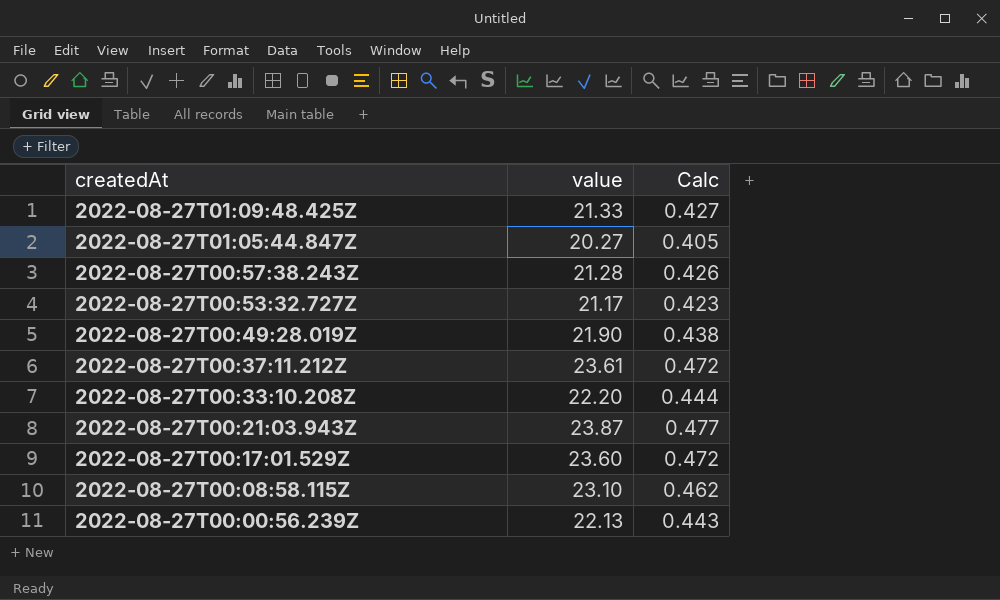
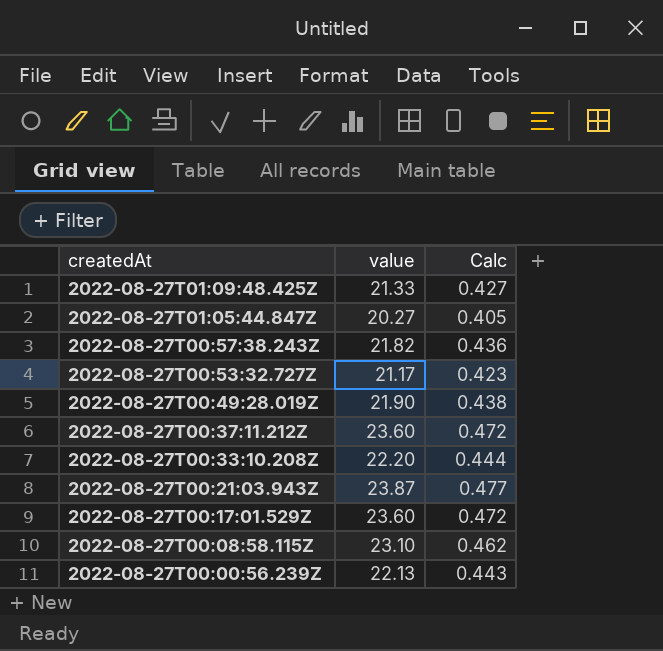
2022-08-27T00:57:38.243Z | value: 21.28 -> 21.82
2022-08-27T00:57:38.243Z | Calc: 0.426 -> 0.436
2022-08-27T00:37:11.212Z | value: 23.61 -> 23.60

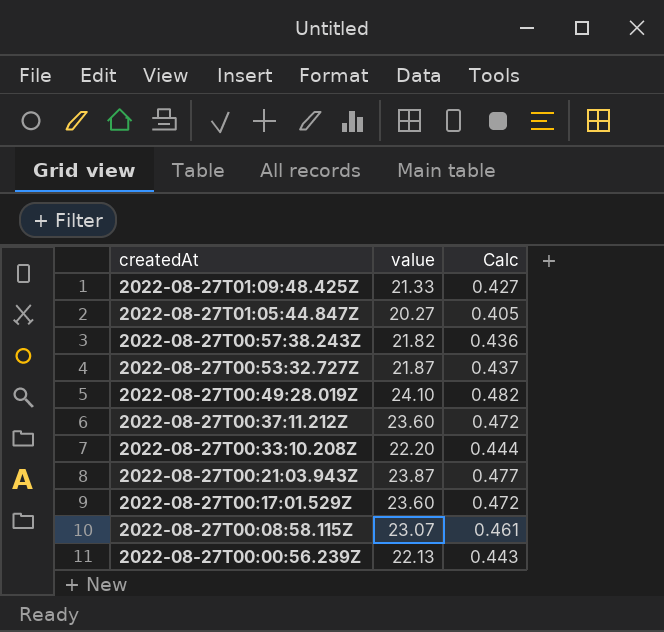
2022-08-27T00:53:32.727Z | value: 21.17 -> 21.87
2022-08-27T00:53:32.727Z | Calc: 0.423 -> 0.437
2022-08-27T00:49:28.019Z | value: 21.90 -> 24.10
2022-08-27T00:49:28.019Z | Calc: 0.438 -> 0.482
2022-08-27T00:08:58.115Z | value: 23.10 -> 23.07
2022-08-27T00:08:58.115Z | Calc: 0.462 -> 0.461

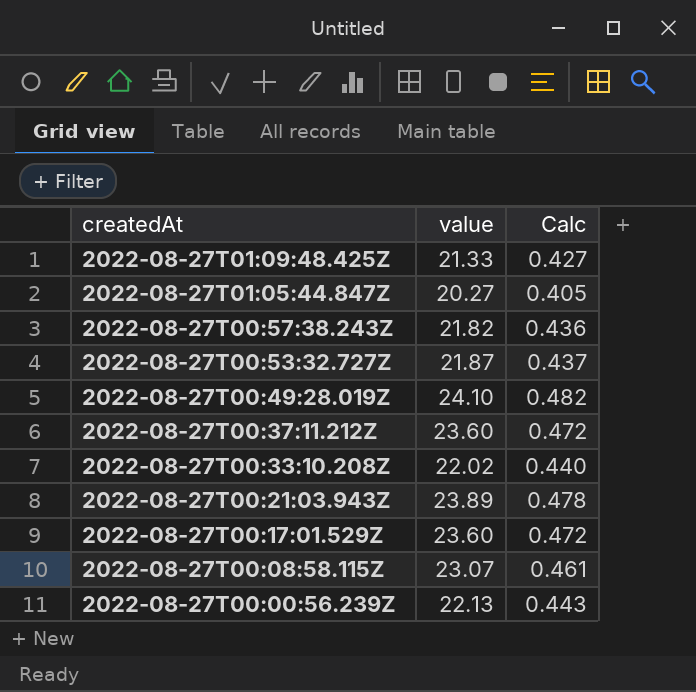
2022-08-27T00:33:10.208Z | value: 22.20 -> 22.02
2022-08-27T00:33:10.208Z | Calc: 0.444 -> 0.440
2022-08-27T00:21:03.943Z | value: 23.87 -> 23.89
2022-08-27T00:21:03.943Z | Calc: 0.477 -> 0.478

